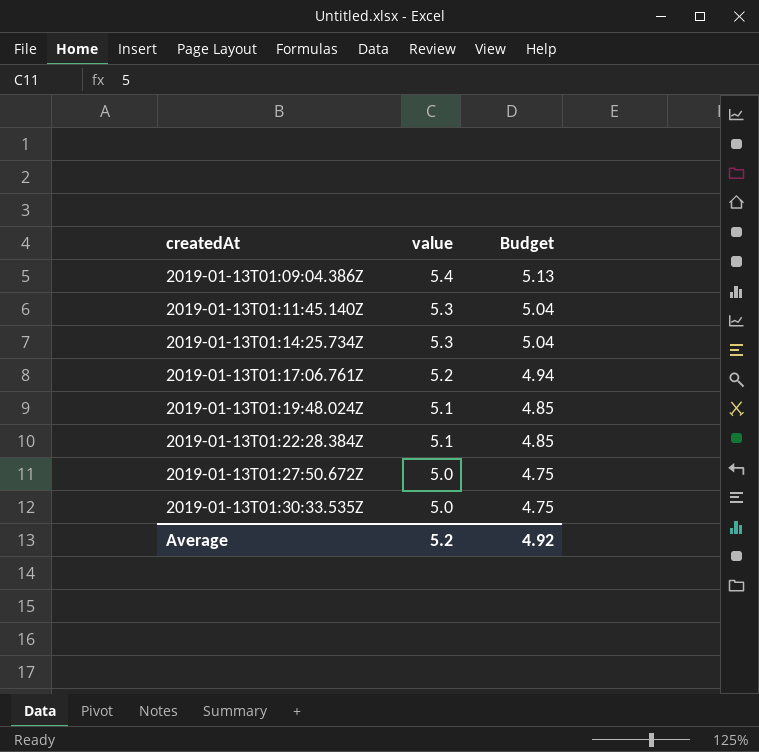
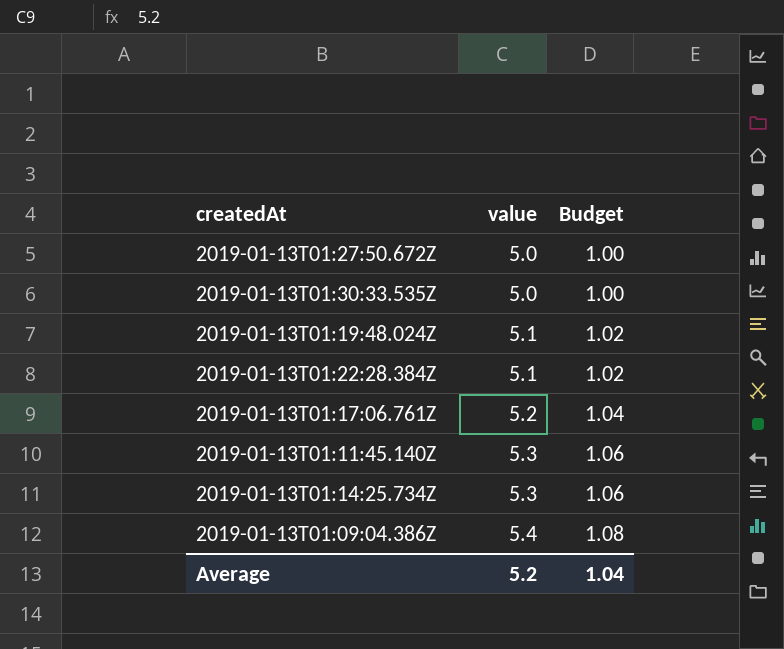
row order: createdAt ascending -> value ascending
column Budget | formula: [value] * 0.95 -> [value] * 0.2
Average | Budget: 4.92 -> 1.04

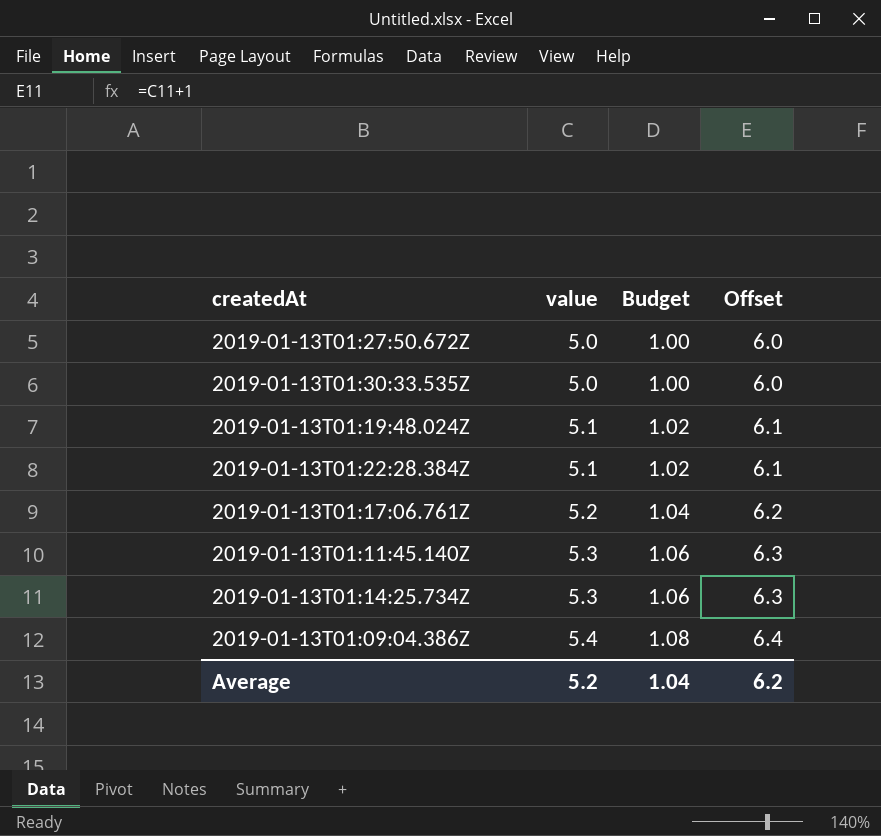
column Offset | formula: none -> [value] + 1

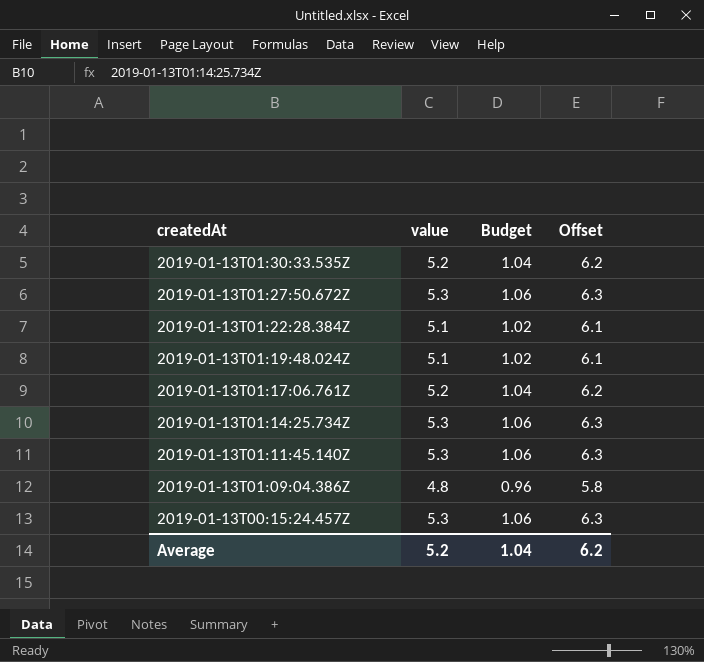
row order: value ascending -> createdAt descending
2019-01-13T01:30:33.535Z | value: 5.0 -> 5.2
2019-01-13T01:30:33.535Z | Budget: 1.00 -> 1.04
2019-01-13T01:30:33.535Z | Offset: 6.0 -> 6.2
2019-01-13T01:27:50.672Z | value: 5.0 -> 5.3
2019-01-13T01:27:50.672Z | Budget: 1.00 -> 1.06
2019-01-13T01:27:50.672Z | Offset: 6.0 -> 6.3
2019-01-13T01:09:04.386Z | value: 5.4 -> 4.8
2019-01-13T01:09:04.386Z | Budget: 1.08 -> 0.96
2019-01-13T01:09:04.386Z | Offset: 6.4 -> 5.8
row 2019-01-13T00:15:24.457Z: none -> 5.3 | 1.06 | 6.3

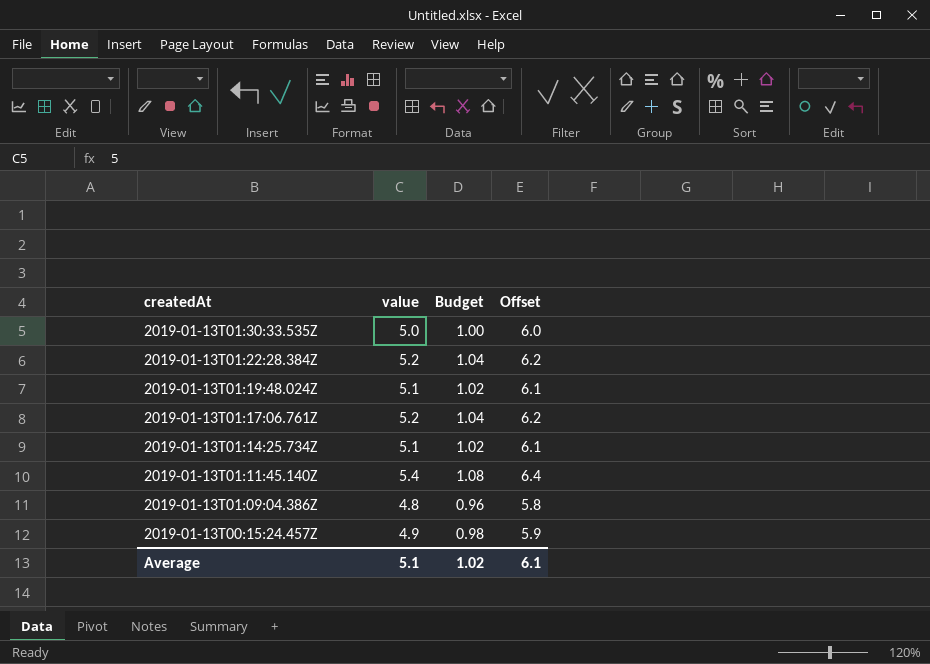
row 2019-01-13T01:27:50.672Z: 5.3 | 1.06 | 6.3 -> none
2019-01-13T01:30:33.535Z | value: 5.2 -> 5.0
2019-01-13T01:30:33.535Z | Budget: 1.04 -> 1.00
2019-01-13T01:30:33.535Z | Offset: 6.2 -> 6.0
2019-01-13T01:22:28.384Z | value: 5.1 -> 5.2
2019-01-13T01:22:28.384Z | Budget: 1.02 -> 1.04
2019-01-13T01:22:28.384Z | Offset: 6.1 -> 6.2
2019-01-13T01:14:25.734Z | value: 5.3 -> 5.1
2019-01-13T01:14:25.734Z | Budget: 1.06 -> 1.02
2019-01-13T01:14:25.734Z | Offset: 6.3 -> 6.1
2019-01-13T01:11:45.140Z | value: 5.3 -> 5.4
2019-01-13T01:11:45.140Z | Budget: 1.06 -> 1.08
2019-01-13T01:11:45.140Z | Offset: 6.3 -> 6.4
2019-01-13T00:15:24.457Z | value: 5.3 -> 4.9
2019-01-13T00:15:24.457Z | Budget: 1.06 -> 0.98
2019-01-13T00:15:24.457Z | Offset: 6.3 -> 5.9
Average | value: 5.2 -> 5.1
Average | Budget: 1.04 -> 1.02
Average | Offset: 6.2 -> 6.1

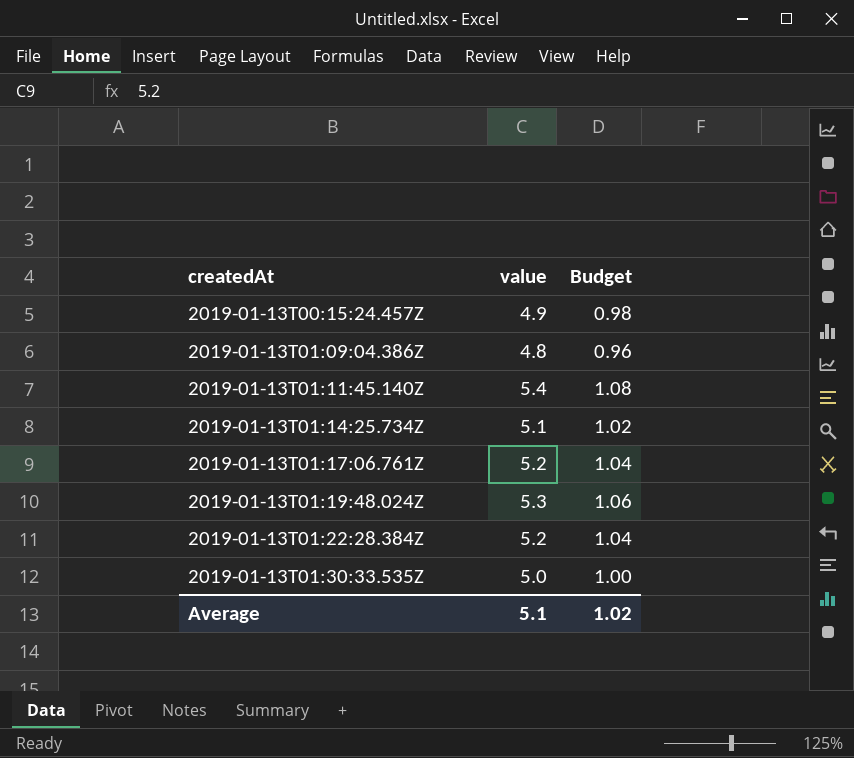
row order: createdAt descending -> createdAt ascending
column Offset | formula: [value] + 1 -> none
2019-01-13T01:19:48.024Z | value: 5.1 -> 5.3
2019-01-13T01:19:48.024Z | Budget: 1.02 -> 1.06

